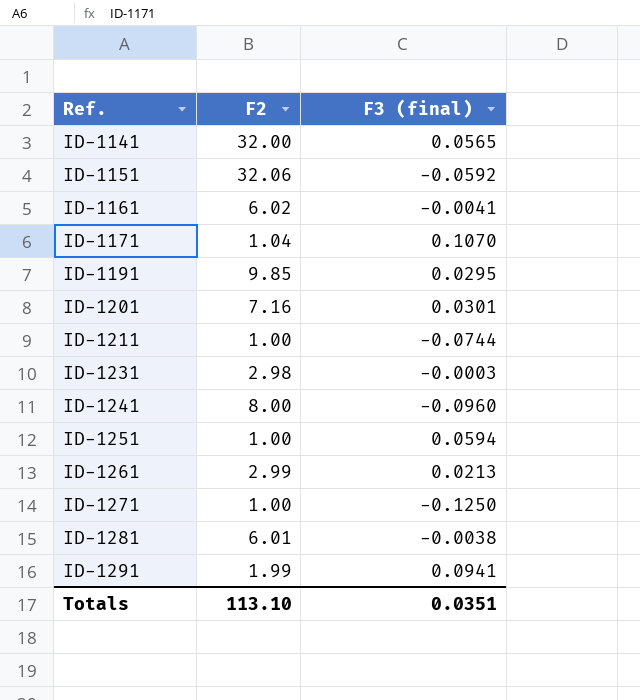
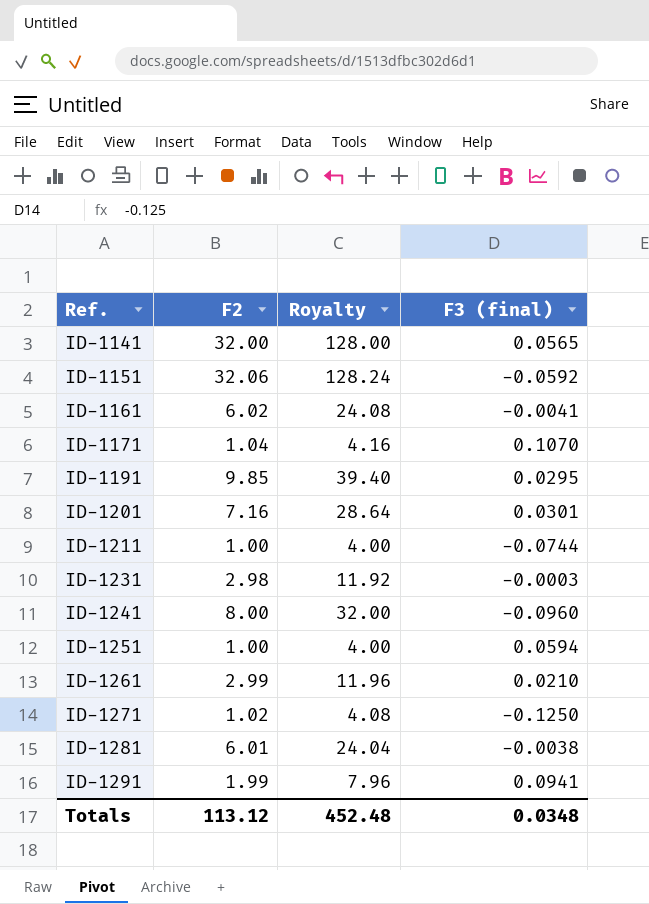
column Royalty | formula: none -> [F2] * 4
ID-1261 | F3 (final): 0.0213 -> 0.0210
ID-1271 | F2: 1.00 -> 1.02
Totals | F2: 113.10 -> 113.12
Totals | F3 (final): 0.0351 -> 0.0348

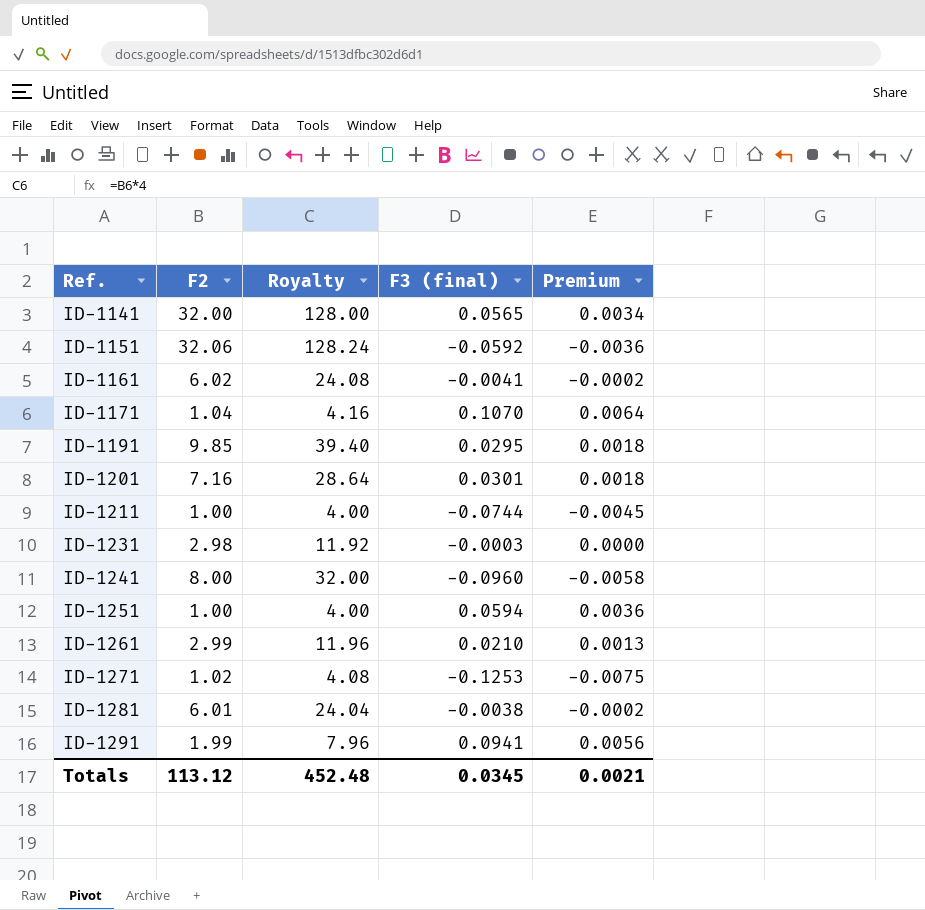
column Premium | formula: none -> [F3 (final)] * 0.06
ID-1271 | F3 (final): -0.1250 -> -0.1253
Totals | F3 (final): 0.0348 -> 0.0345

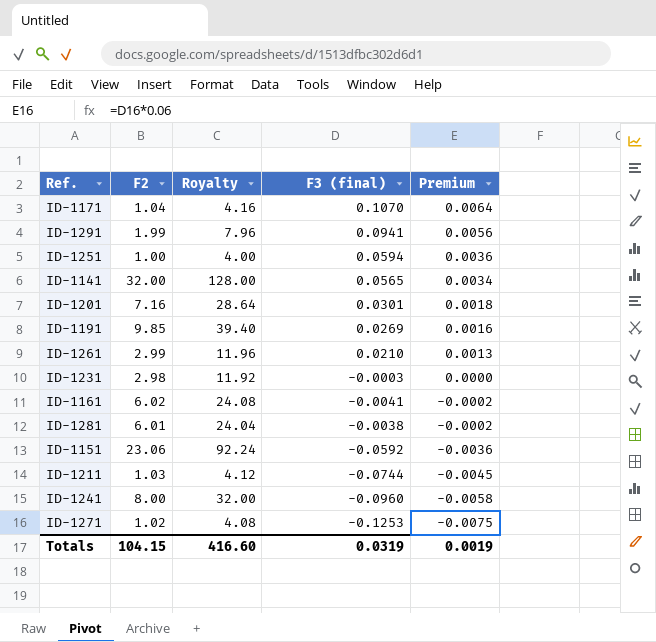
row order: Ref. ascending -> Premium descending
ID-1191 | F3 (final): 0.0295 -> 0.0269
ID-1191 | Premium: 0.0018 -> 0.0016
ID-1151 | F2: 32.06 -> 23.06
ID-1151 | Royalty: 128.24 -> 92.24
ID-1211 | F2: 1.00 -> 1.03
ID-1211 | Royalty: 4.00 -> 4.12
Totals | F2: 113.12 -> 104.15
Totals | Royalty: 452.48 -> 416.60
Totals | F3 (final): 0.0345 -> 0.0319
Totals | Premium: 0.0021 -> 0.0019

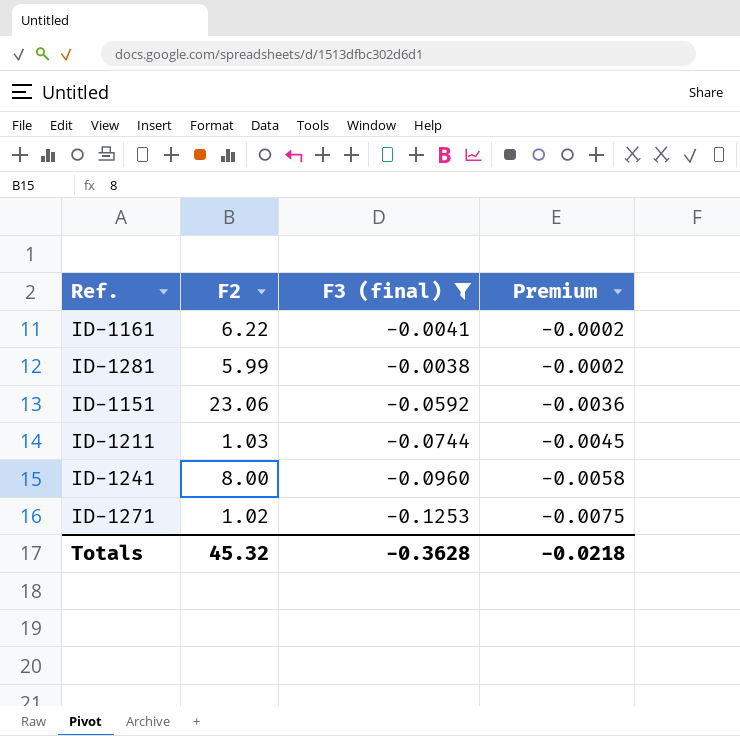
filter: none -> F3 (final) <= -0.0038
column Royalty | formula: [F2] * 4 -> none
ID-1161 | F2: 6.02 -> 6.22
ID-1281 | F2: 6.01 -> 5.99
Totals | F2: 104.15 -> 45.32
Totals | F3 (final): 0.0319 -> -0.3628
Totals | Premium: 0.0019 -> -0.0218

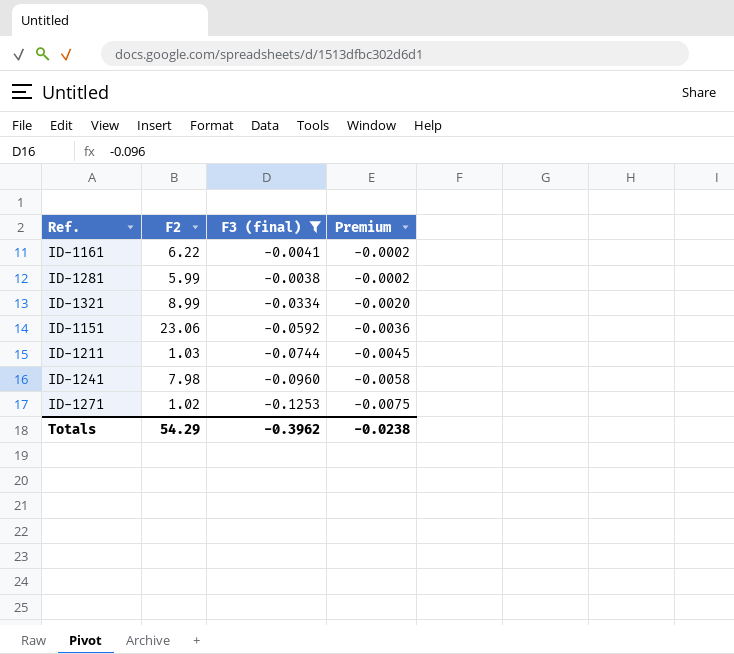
row ID-1321: none -> 8.99 | -0.0334 | -0.0020
ID-1241 | F2: 8.00 -> 7.98
Totals | F2: 45.32 -> 54.29
Totals | F3 (final): -0.3628 -> -0.3962
Totals | Premium: -0.0218 -> -0.0238

